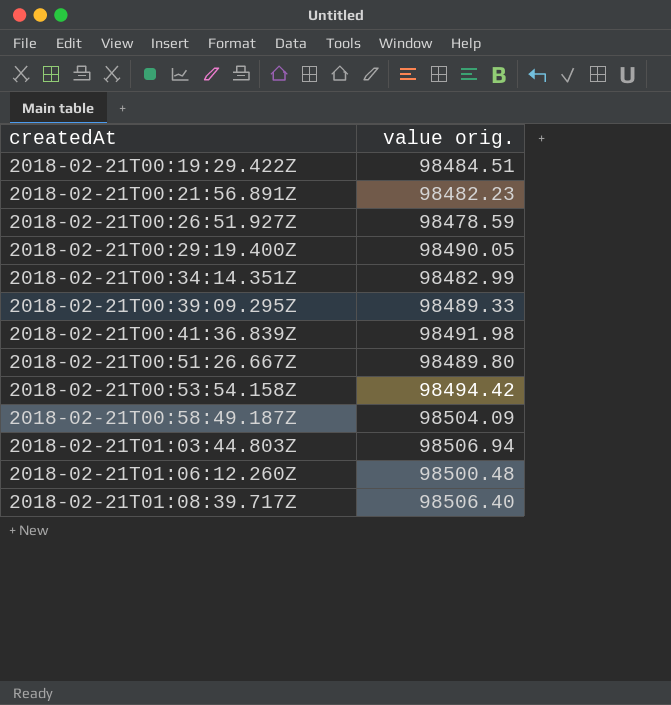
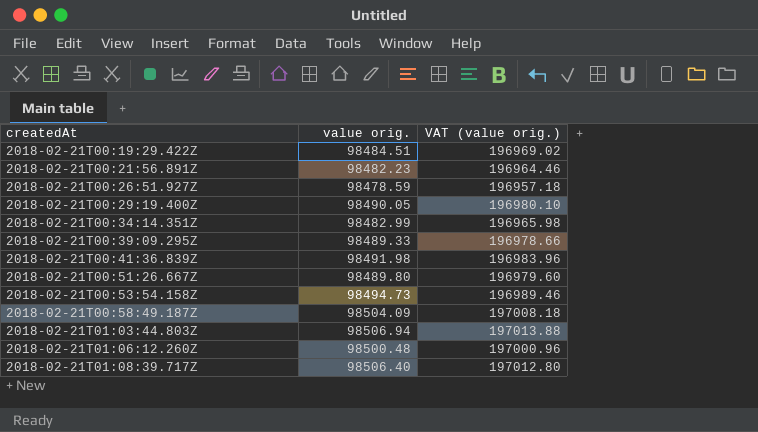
column VAT (value orig.) | formula: none -> [value orig.] * 2
2018-02-21T00:53:54.158Z | value orig.: 98494.42 -> 98494.73

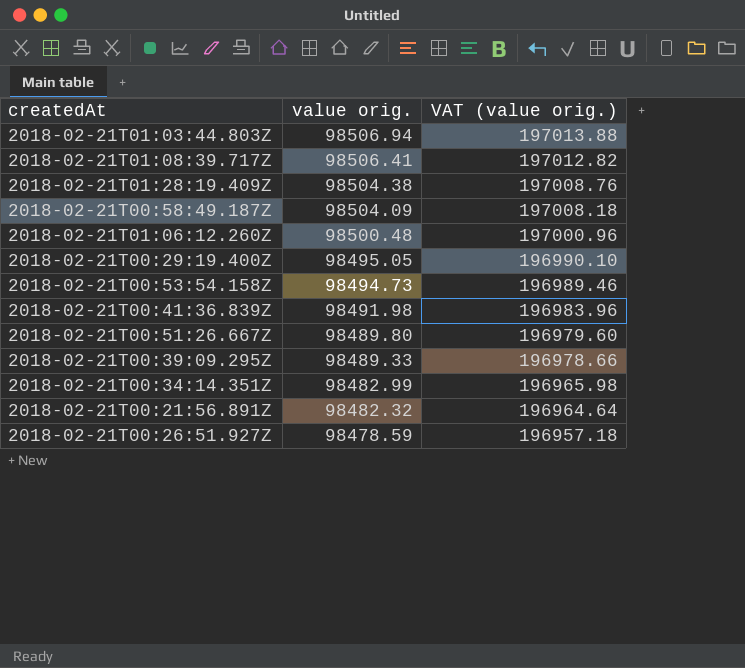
row order: createdAt ascending -> value orig. descending
row 2018-02-21T00:19:29.422Z: 98484.51 | 196969.02 -> none
2018-02-21T01:08:39.717Z | value orig.: 98506.40 -> 98506.41
2018-02-21T01:08:39.717Z | VAT (value orig.): 197012.80 -> 197012.82
row 2018-02-21T01:28:19.409Z: none -> 98504.38 | 197008.76
2018-02-21T00:29:19.400Z | value orig.: 98490.05 -> 98495.05
2018-02-21T00:29:19.400Z | VAT (value orig.): 196980.10 -> 196990.10
2018-02-21T00:21:56.891Z | value orig.: 98482.23 -> 98482.32
2018-02-21T00:21:56.891Z | VAT (value orig.): 196964.46 -> 196964.64

